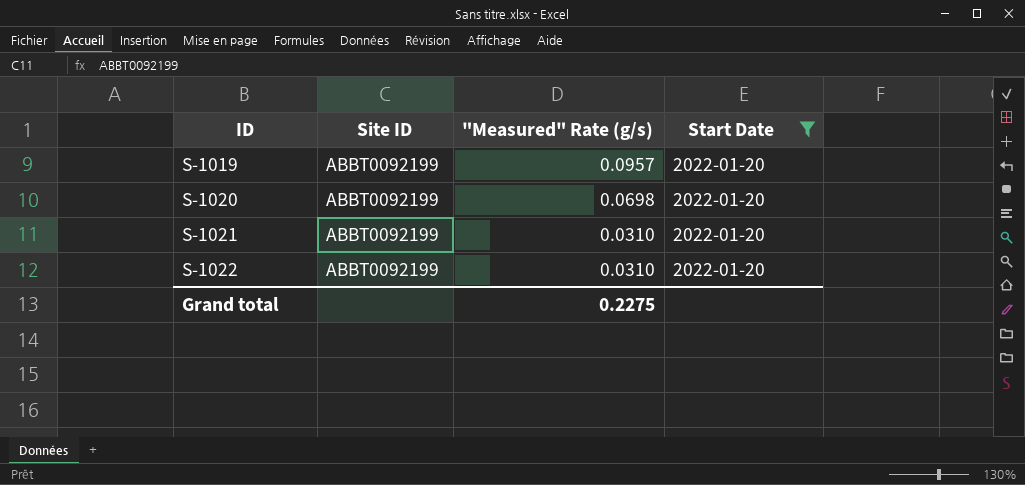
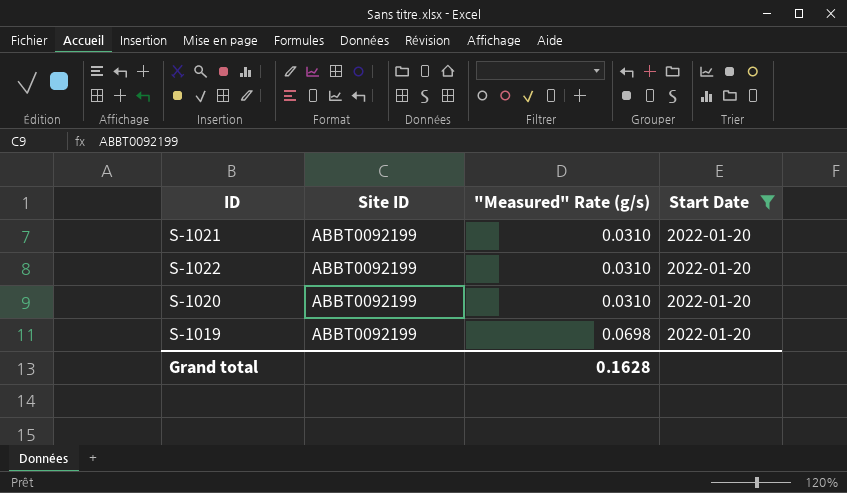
row order: ID ascending -> "Measured" Rate (g/s) ascending
S-1020 | "Measured" Rate (g/s): 0.0698 -> 0.0310
S-1019 | "Measured" Rate (g/s): 0.0957 -> 0.0698
Grand total | "Measured" Rate (g/s): 0.2275 -> 0.1628

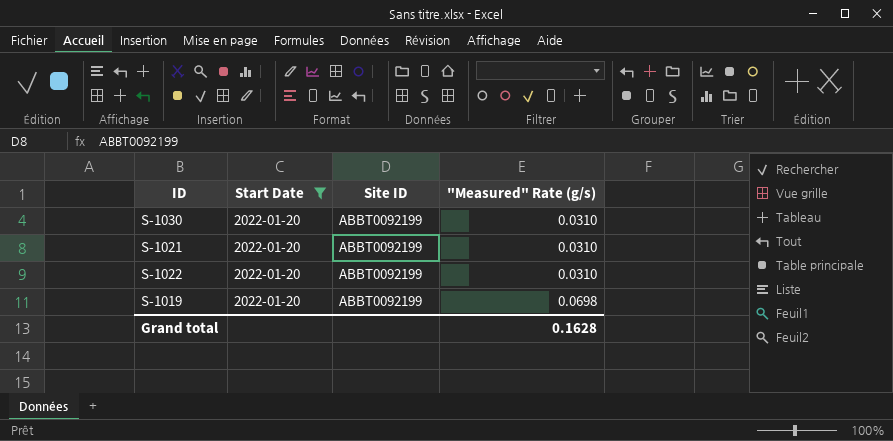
column Start Date | position: 4 -> 2
row S-1020: ABBT0092199 | 0.0310 | 2022-01-20 -> none
row S-1030: none -> 2022-01-20 | ABBT0092199 | 0.0310

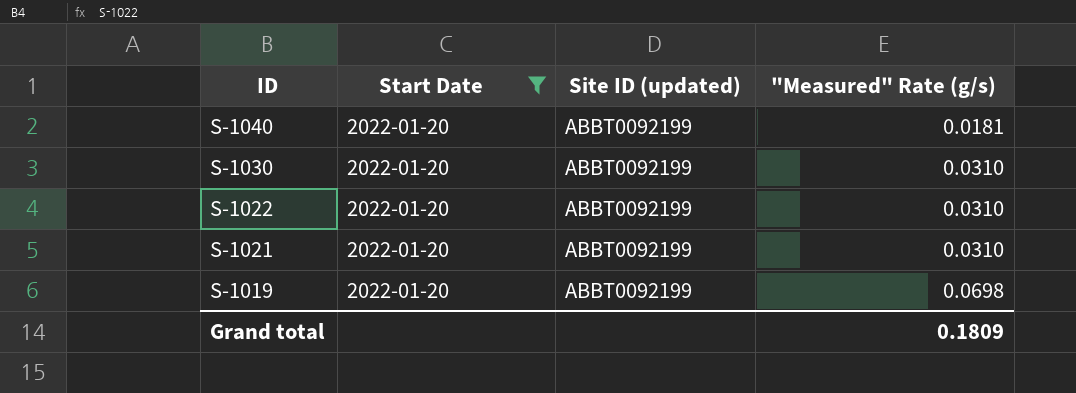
row order: "Measured" Rate (g/s) ascending -> ID descending
column name: Site ID -> Site ID (updated)
row S-1040: none -> 2022-01-20 | ABBT0092199 | 0.0181
Grand total | "Measured" Rate (g/s): 0.1628 -> 0.1809

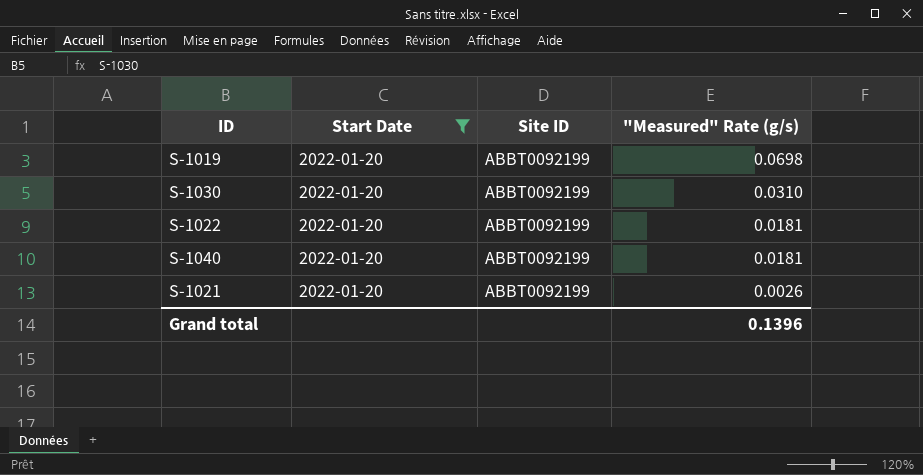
row order: ID descending -> "Measured" Rate (g/s) descending
column name: Site ID (updated) -> Site ID
S-1022 | "Measured" Rate (g/s): 0.0310 -> 0.0181
S-1021 | "Measured" Rate (g/s): 0.0310 -> 0.0026
Grand total | "Measured" Rate (g/s): 0.1809 -> 0.1396

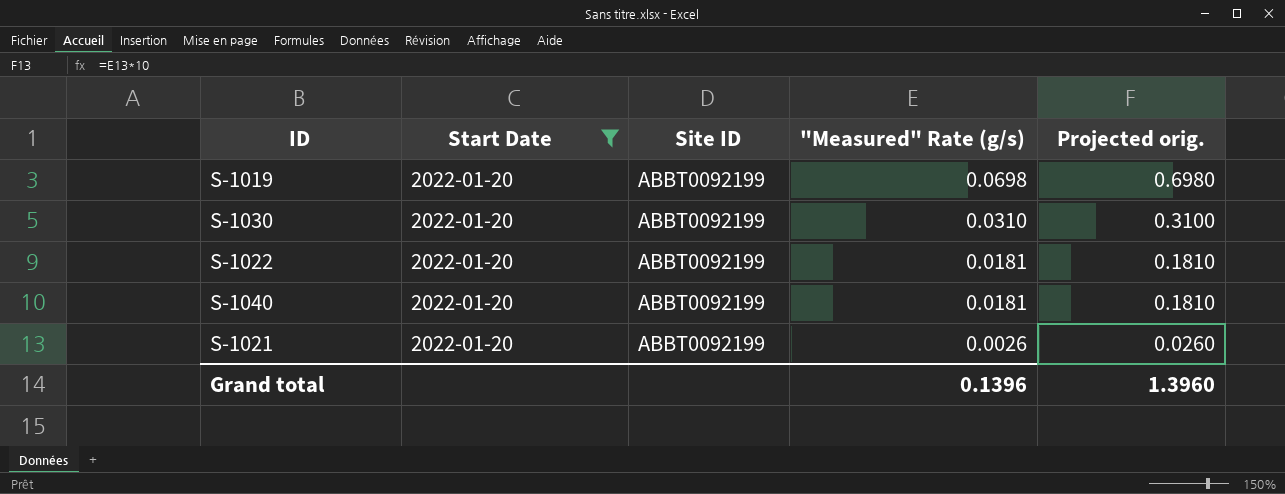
column Projected orig. | formula: none -> ["Measured" Rate (g/s)] * 10

